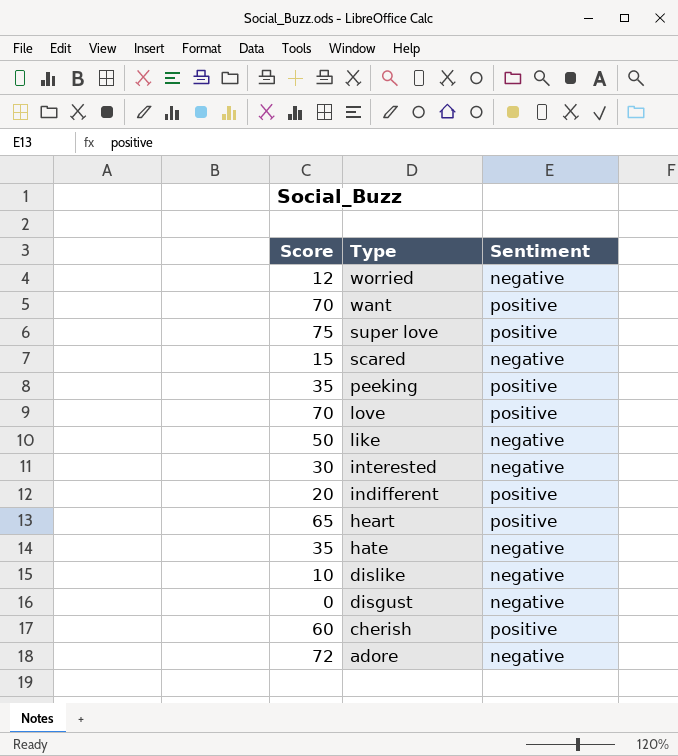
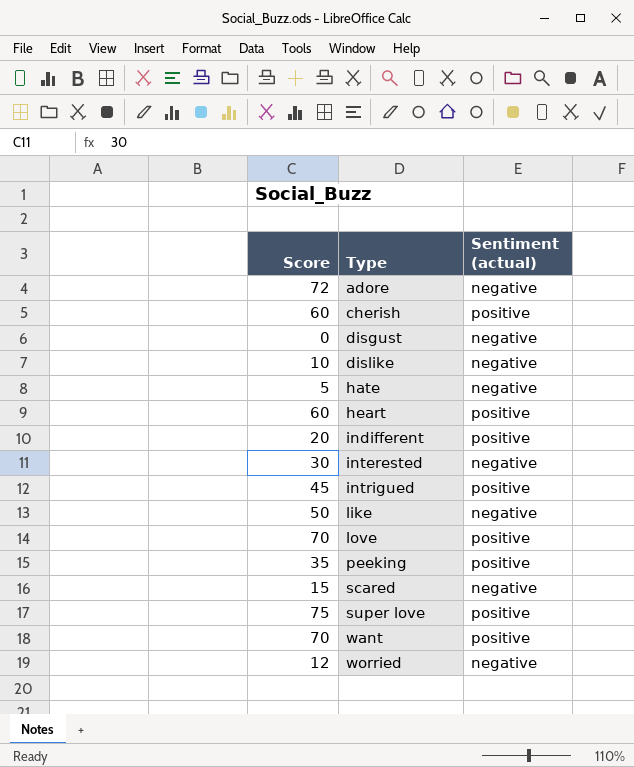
row order: Type descending -> Type ascending
column name: Sentiment -> Sentiment (actual)
hate | Score: 35 -> 5
heart | Score: 65 -> 60
row intrigued: none -> 45 | positive

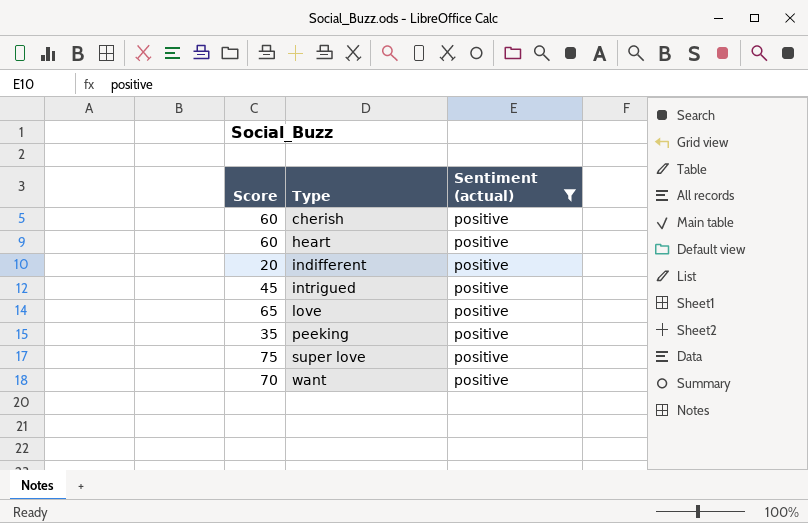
filter: none -> Sentiment (actual) = positive
love | Score: 70 -> 65

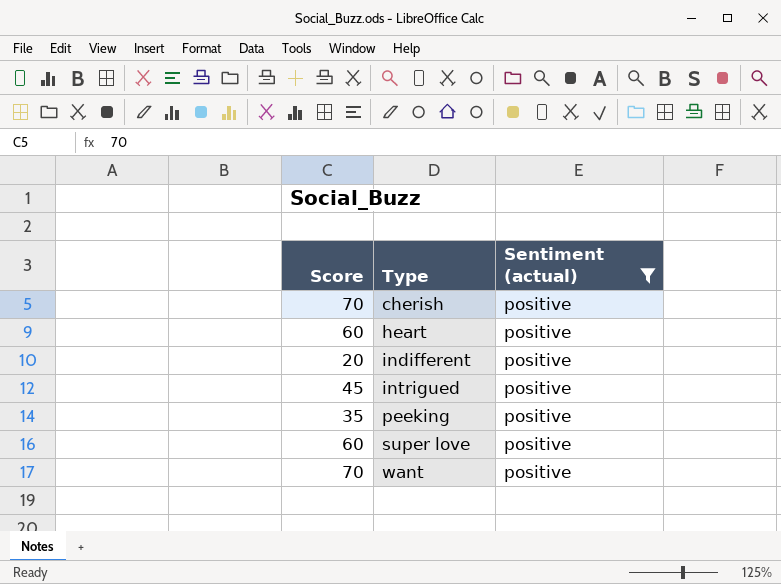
row love: 65 | positive -> none
cherish | Score: 60 -> 70
super love | Score: 75 -> 60

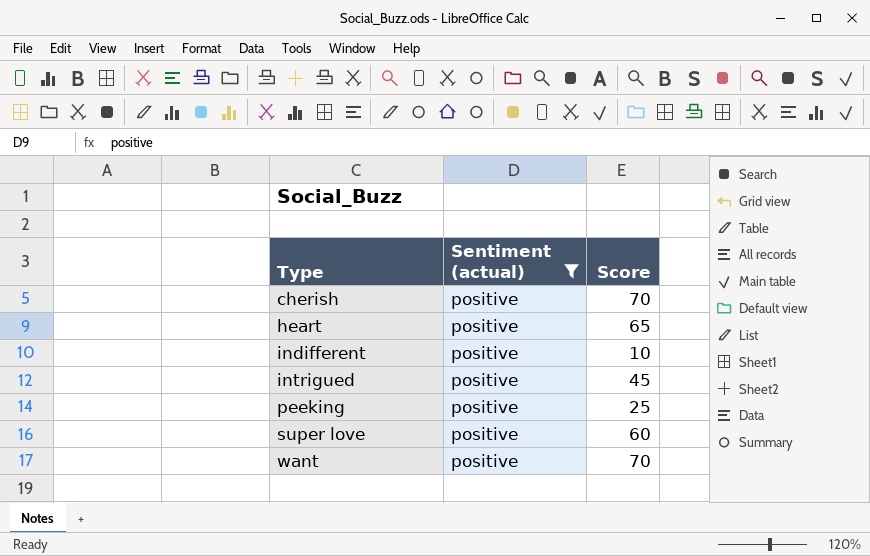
column Score | position: 1 -> 3
heart | Score: 60 -> 65
indifferent | Score: 20 -> 10
peeking | Score: 35 -> 25

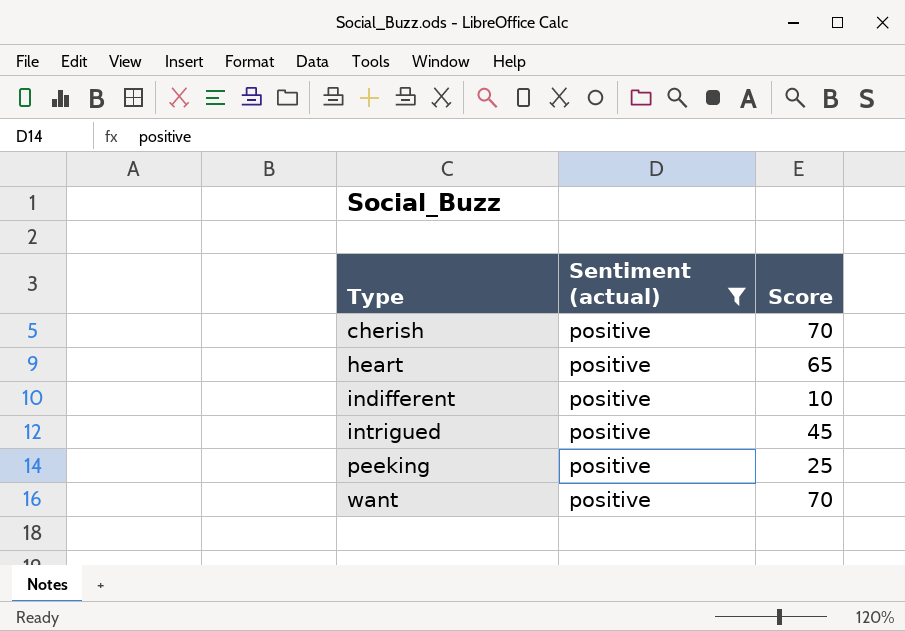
row super love: positive | 60 -> none

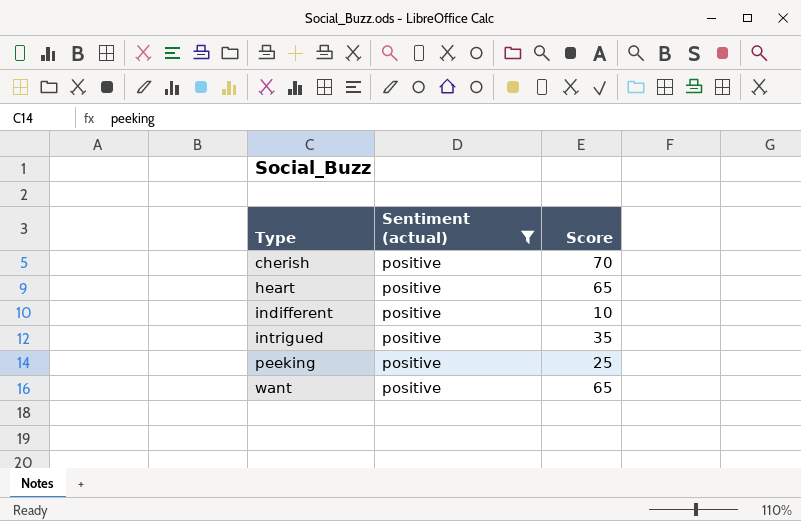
intrigued | Score: 45 -> 35
want | Score: 70 -> 65

